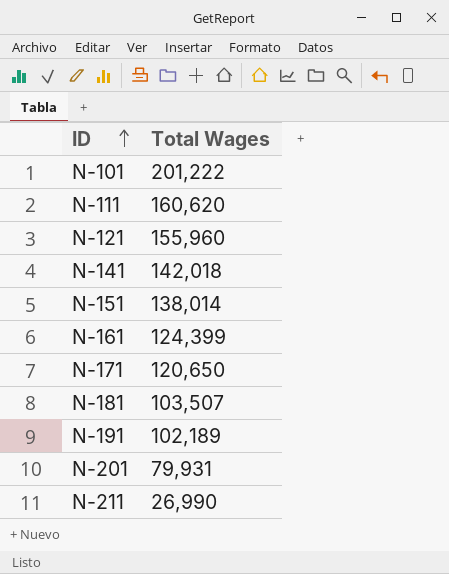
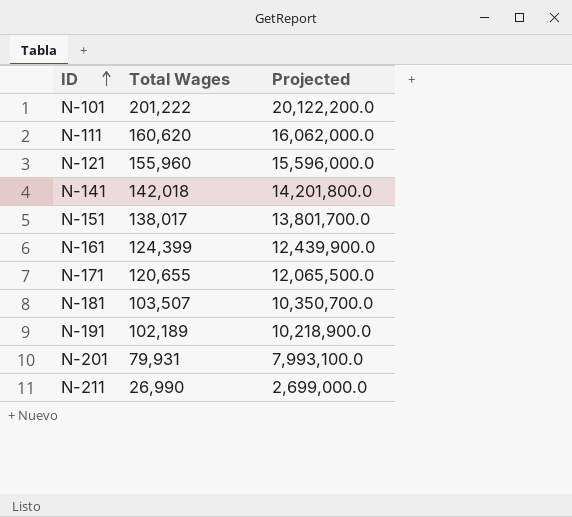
column Projected | formula: none -> [Total Wages] * 100
N-151 | Total Wages: 138,014 -> 138,017
N-171 | Total Wages: 120,650 -> 120,655

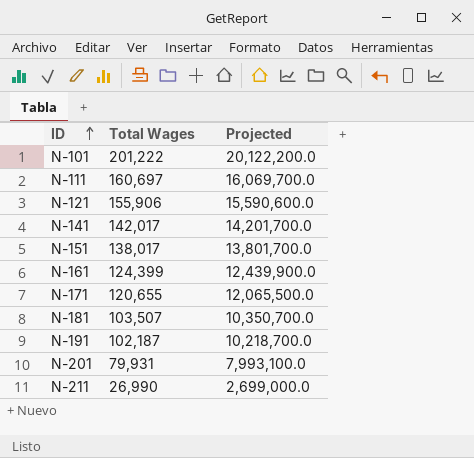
N-111 | Total Wages: 160,620 -> 160,697
N-111 | Projected: 16,062,000.0 -> 16,069,700.0
N-121 | Total Wages: 155,960 -> 155,906
N-121 | Projected: 15,596,000.0 -> 15,590,600.0
N-141 | Total Wages: 142,018 -> 142,017
N-141 | Projected: 14,201,800.0 -> 14,201,700.0
N-191 | Total Wages: 102,189 -> 102,187
N-191 | Projected: 10,218,900.0 -> 10,218,700.0

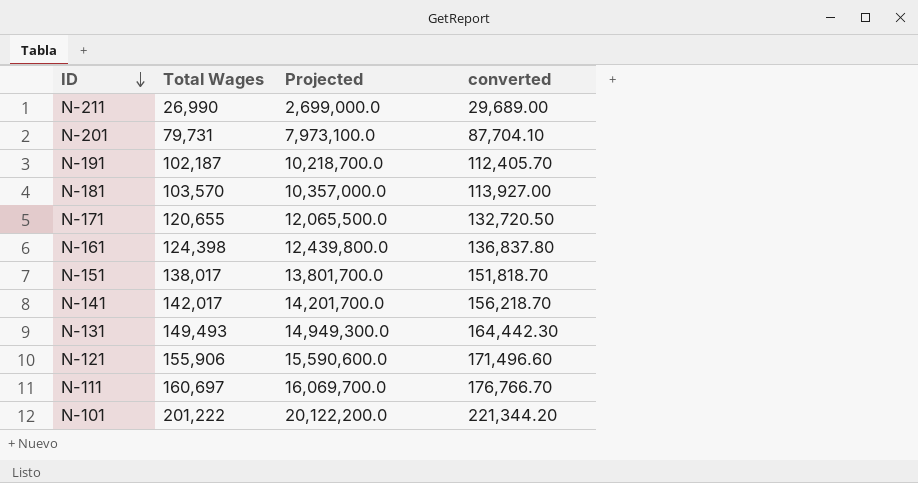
row order: ID ascending -> ID descending
column converted | formula: none -> [Total Wages] * 1.1
N-201 | Total Wages: 79,931 -> 79,731
N-201 | Projected: 7,993,100.0 -> 7,973,100.0
N-181 | Total Wages: 103,507 -> 103,570
N-181 | Projected: 10,350,700.0 -> 10,357,000.0
N-161 | Total Wages: 124,399 -> 124,398
N-161 | Projected: 12,439,900.0 -> 12,439,800.0
row N-131: none -> 149,493 | 14,949,300.0 | 164,442.30

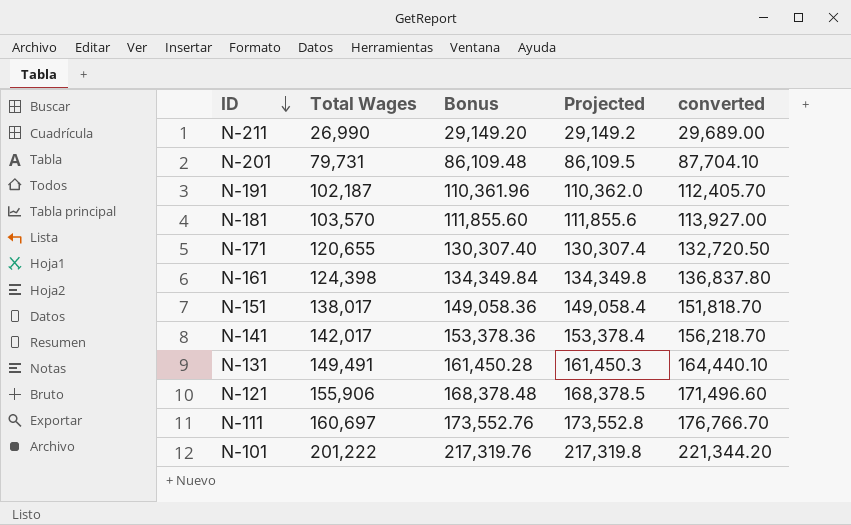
column Bonus | formula: none -> [Total Wages] * 1.08
column Projected | formula: [Total Wages] * 100 -> [Total Wages] * 1.08
N-131 | Total Wages: 149,493 -> 149,491
N-131 | converted: 164,442.30 -> 164,440.10

